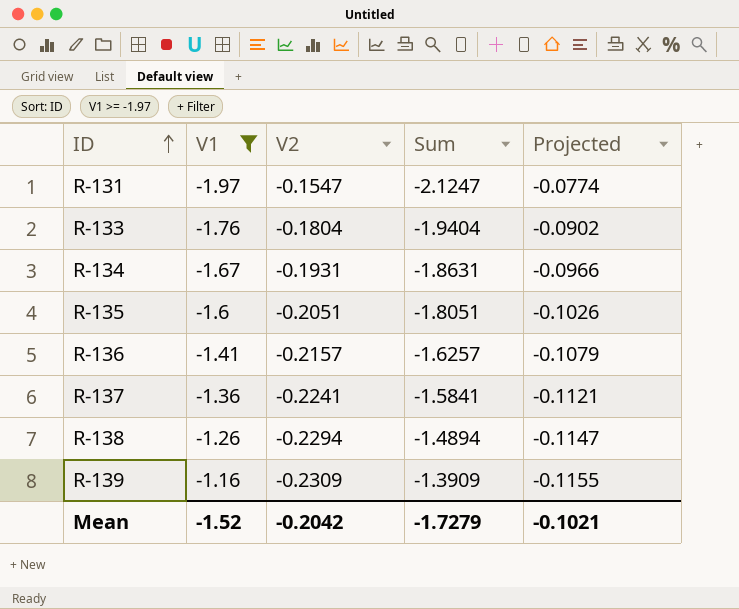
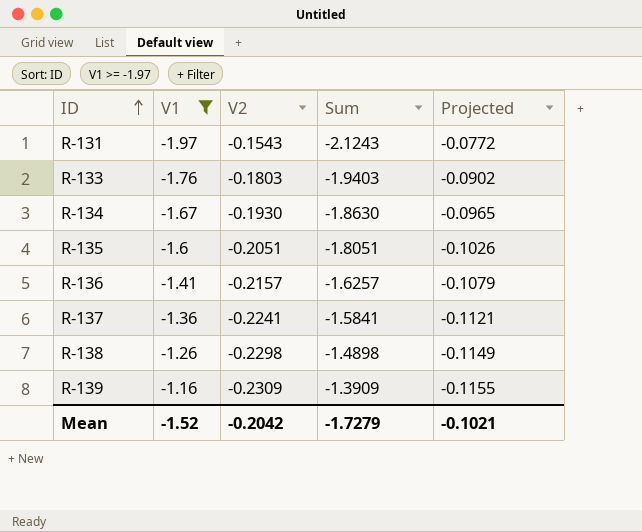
R-131 | V2: -0.1547 -> -0.1543
R-131 | Sum: -2.1247 -> -2.1243
R-131 | Projected: -0.0774 -> -0.0772
R-133 | V2: -0.1804 -> -0.1803
R-133 | Sum: -1.9404 -> -1.9403
R-134 | V2: -0.1931 -> -0.1930
R-134 | Sum: -1.8631 -> -1.8630
R-134 | Projected: -0.0966 -> -0.0965
R-138 | V2: -0.2294 -> -0.2298
R-138 | Sum: -1.4894 -> -1.4898
R-138 | Projected: -0.1147 -> -0.1149

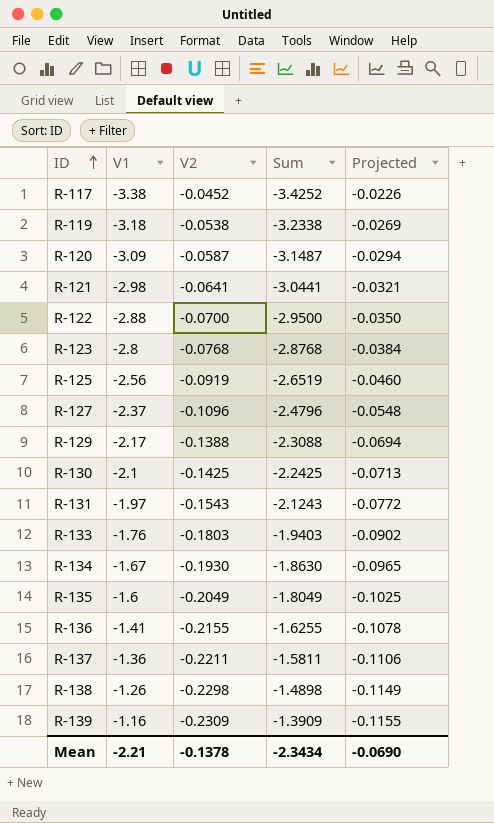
filter: V1 >= -1.97 -> none
R-135 | V2: -0.2051 -> -0.2049
R-135 | Sum: -1.8051 -> -1.8049
R-135 | Projected: -0.1026 -> -0.1025
R-136 | V2: -0.2157 -> -0.2155
R-136 | Sum: -1.6257 -> -1.6255
R-136 | Projected: -0.1079 -> -0.1078
R-137 | V2: -0.2241 -> -0.2211
R-137 | Sum: -1.5841 -> -1.5811
R-137 | Projected: -0.1121 -> -0.1106
Mean | V1: -1.52 -> -2.21
Mean | V2: -0.2042 -> -0.1378
Mean | Sum: -1.7279 -> -2.3434
Mean | Projected: -0.1021 -> -0.0690

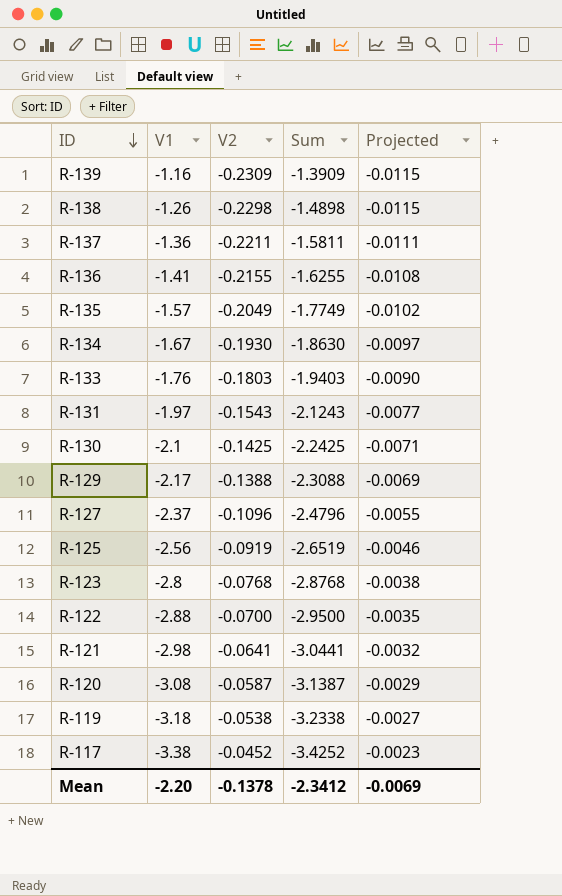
row order: ID ascending -> ID descending
column Projected | formula: [V2] * 0.5 -> [V2] * 0.05
R-135 | V1: -1.6 -> -1.57
R-135 | Sum: -1.8049 -> -1.7749
R-120 | V1: -3.09 -> -3.08
R-120 | Sum: -3.1487 -> -3.1387
Mean | V1: -2.21 -> -2.20
Mean | Sum: -2.3434 -> -2.3412
Mean | Projected: -0.0690 -> -0.0069

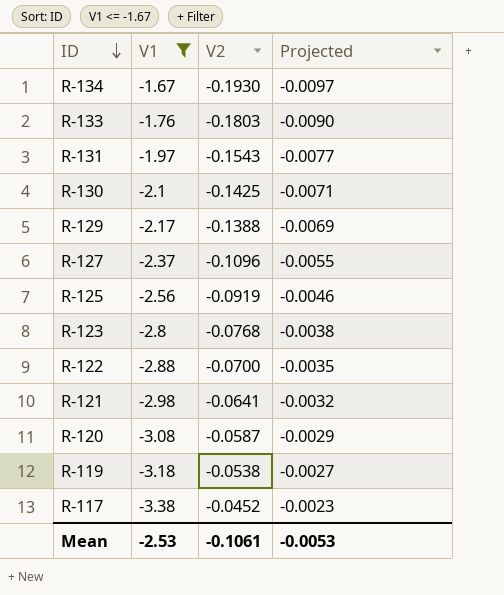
filter: none -> V1 <= -1.67
column Sum | formula: [V1] + [V2] -> none
Mean | V1: -2.20 -> -2.53
Mean | V2: -0.1378 -> -0.1061
Mean | Projected: -0.0069 -> -0.0053

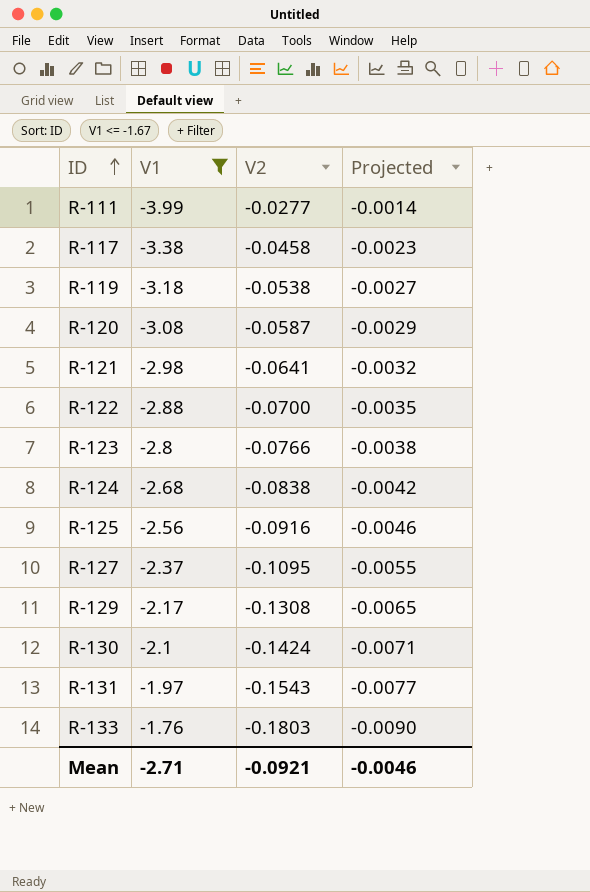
row order: ID descending -> ID ascending
row R-134: -1.67 | -0.1930 | -0.0097 -> none
row R-111: none -> -3.99 | -0.0277 | -0.0014
R-117 | V2: -0.0452 -> -0.0458
R-123 | V2: -0.0768 -> -0.0766
row R-124: none -> -2.68 | -0.0838 | -0.0042
R-125 | V2: -0.0919 -> -0.0916
R-127 | V2: -0.1096 -> -0.1095
R-129 | V2: -0.1388 -> -0.1308
R-129 | Projected: -0.0069 -> -0.0065
R-130 | V2: -0.1425 -> -0.1424
Mean | V1: -2.53 -> -2.71
Mean | V2: -0.1061 -> -0.0921
Mean | Projected: -0.0053 -> -0.0046

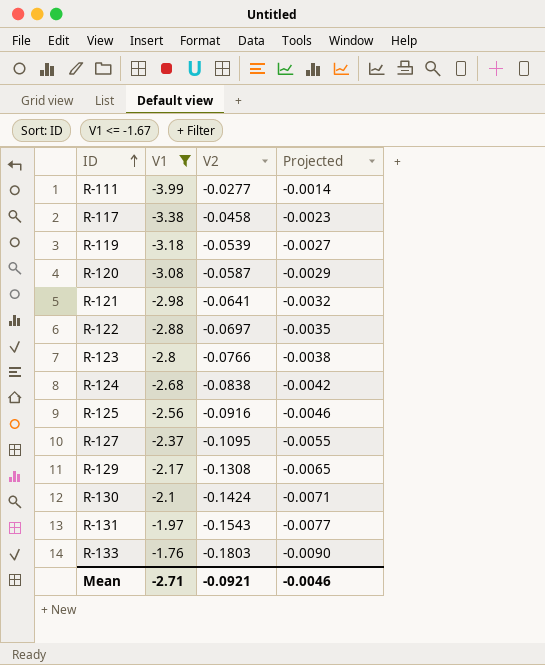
R-119 | V2: -0.0538 -> -0.0539
R-122 | V2: -0.0700 -> -0.0697

